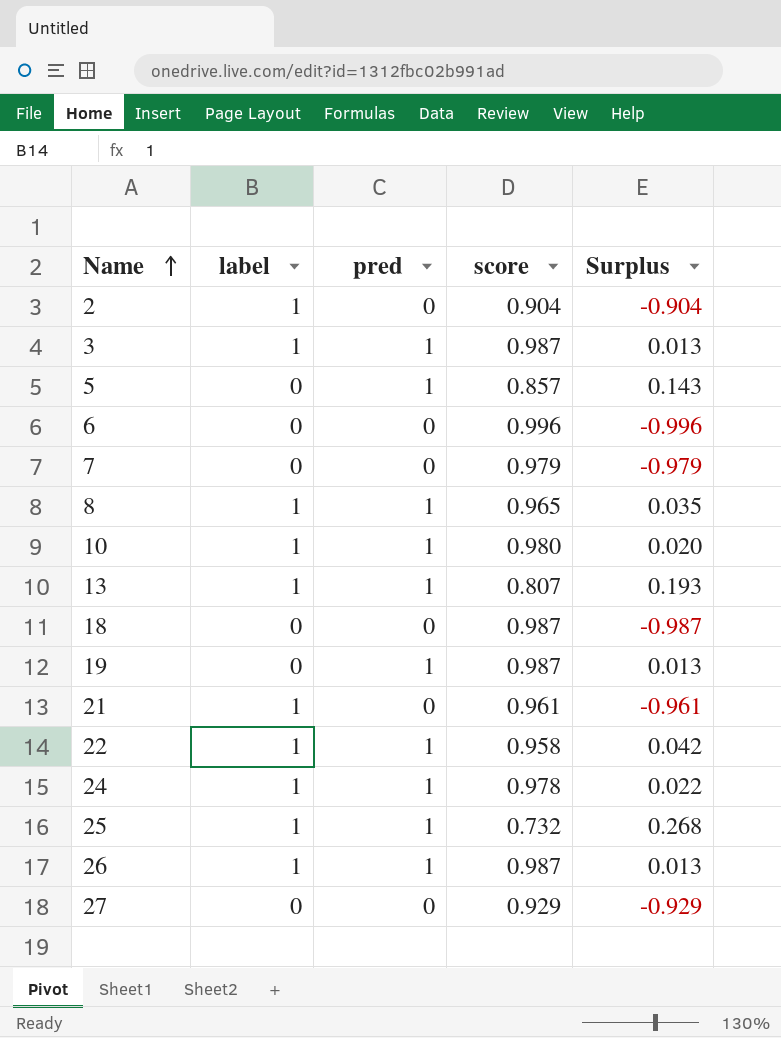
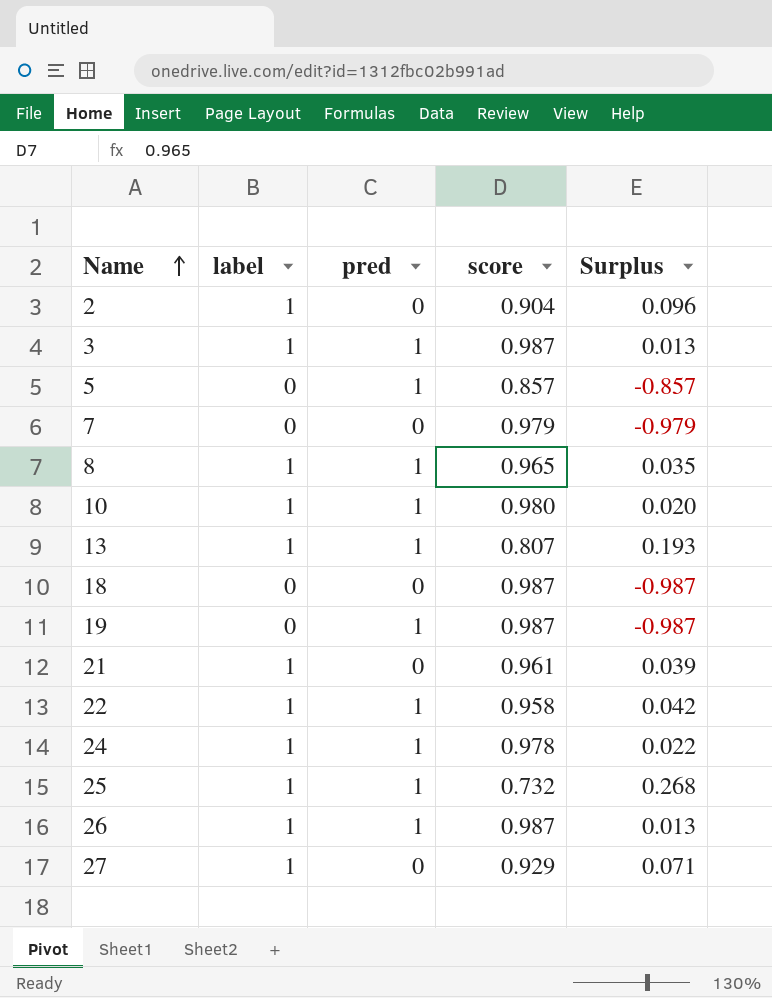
column Surplus | formula: [pred] - [score] -> [label] - [score]
row 6: 0 | 0 | 0.996 | -0.996 -> none
27 | label: 0 -> 1

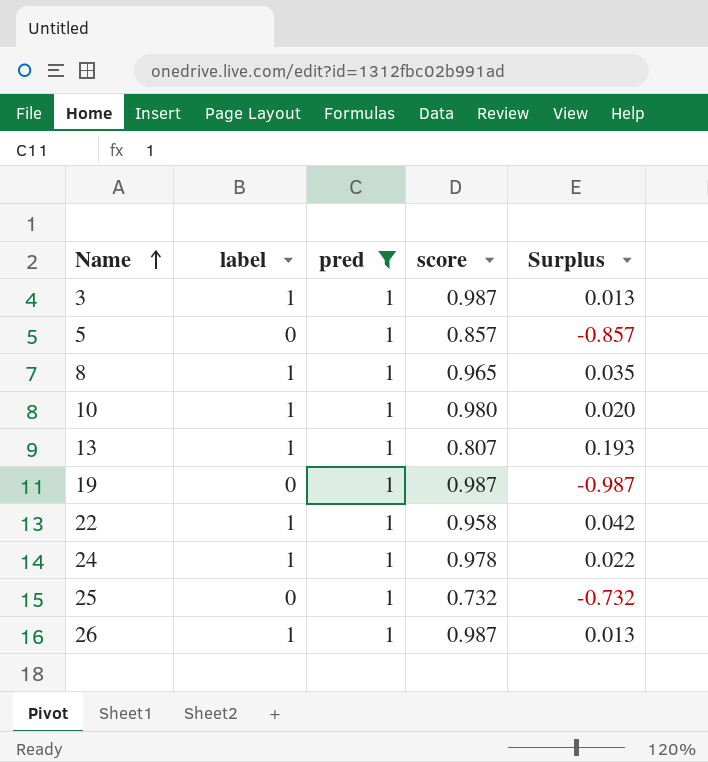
filter: none -> pred = 1
25 | label: 1 -> 0
25 | Surplus: 0.268 -> -0.732

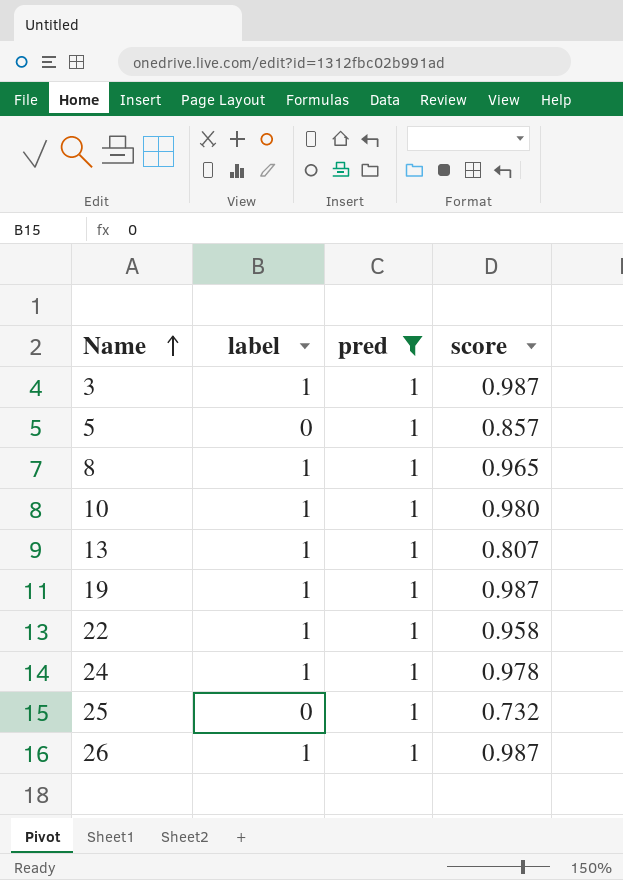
column Surplus | formula: [label] - [score] -> none
19 | label: 0 -> 1

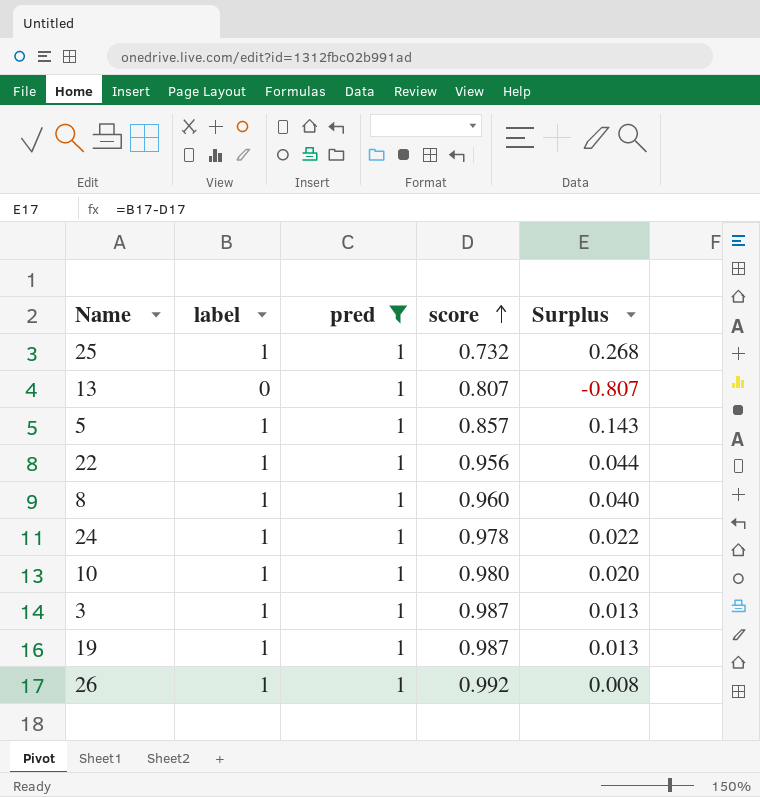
row order: Name ascending -> score ascending
column Surplus | formula: none -> [label] - [score]
25 | label: 0 -> 1
13 | label: 1 -> 0
5 | label: 0 -> 1
22 | score: 0.958 -> 0.956
8 | score: 0.965 -> 0.960
26 | score: 0.987 -> 0.992

